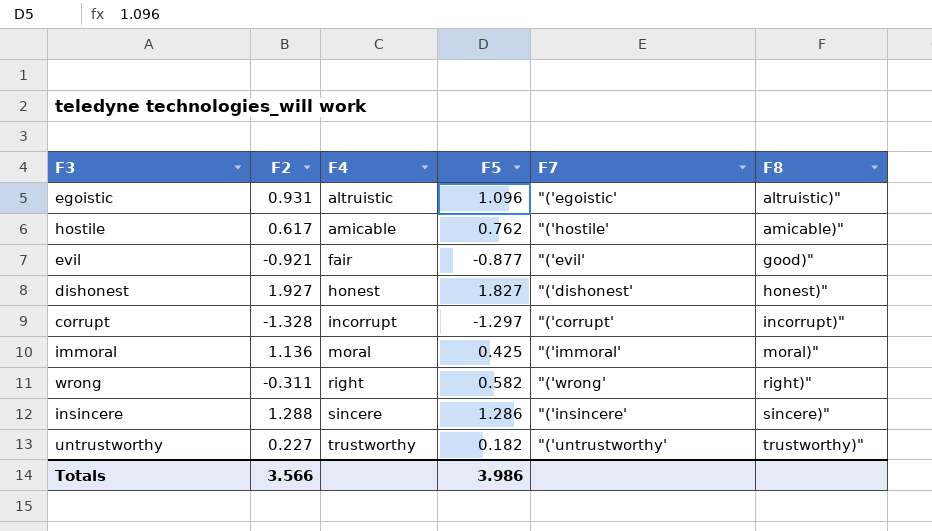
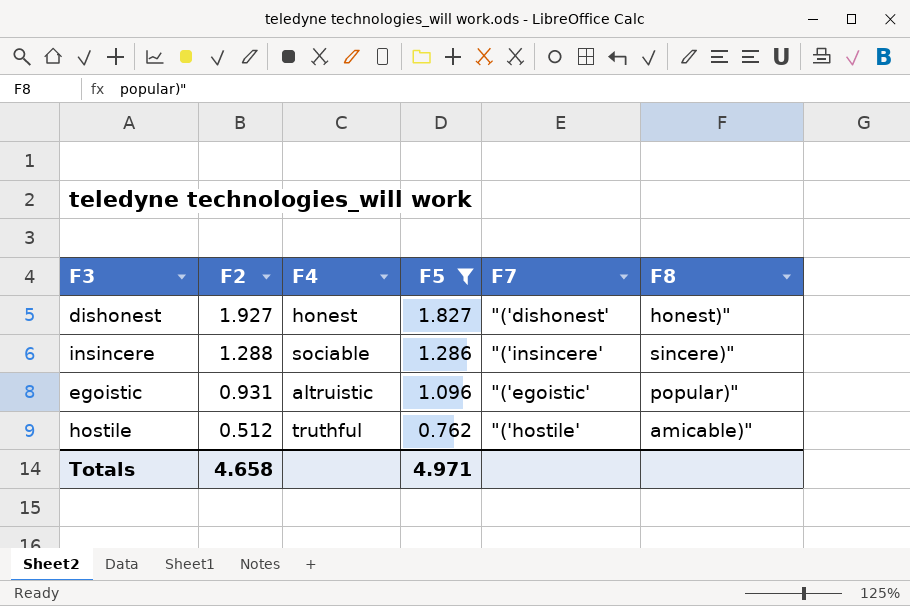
filter: none -> F5 >= 0.762
row order: F4 ascending -> F2 descending
insincere | F4: sincere -> sociable
egoistic | F8: altruistic)" -> popular)"
hostile | F2: 0.617 -> 0.512
hostile | F4: amicable -> truthful
Totals | F2: 3.566 -> 4.658
Totals | F5: 3.986 -> 4.971

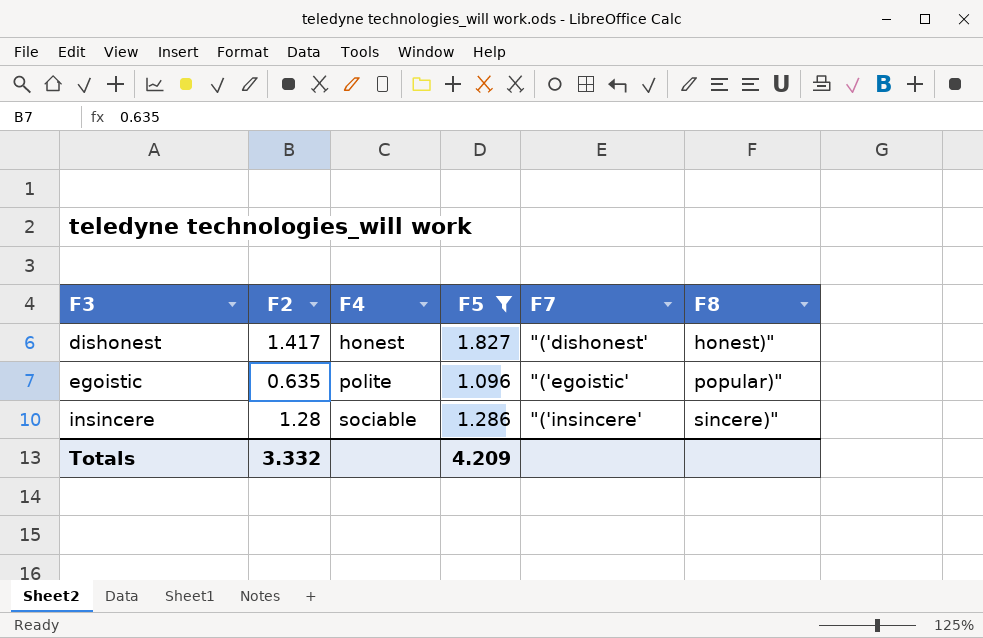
row order: F2 descending -> F3 ascending
row hostile: 0.512 | truthful | 0.762 | "('hostile' | amicable)" -> none
dishonest | F2: 1.927 -> 1.417
egoistic | F2: 0.931 -> 0.635
egoistic | F4: altruistic -> polite
insincere | F2: 1.288 -> 1.28
Totals | F2: 4.658 -> 3.332
Totals | F5: 4.971 -> 4.209

